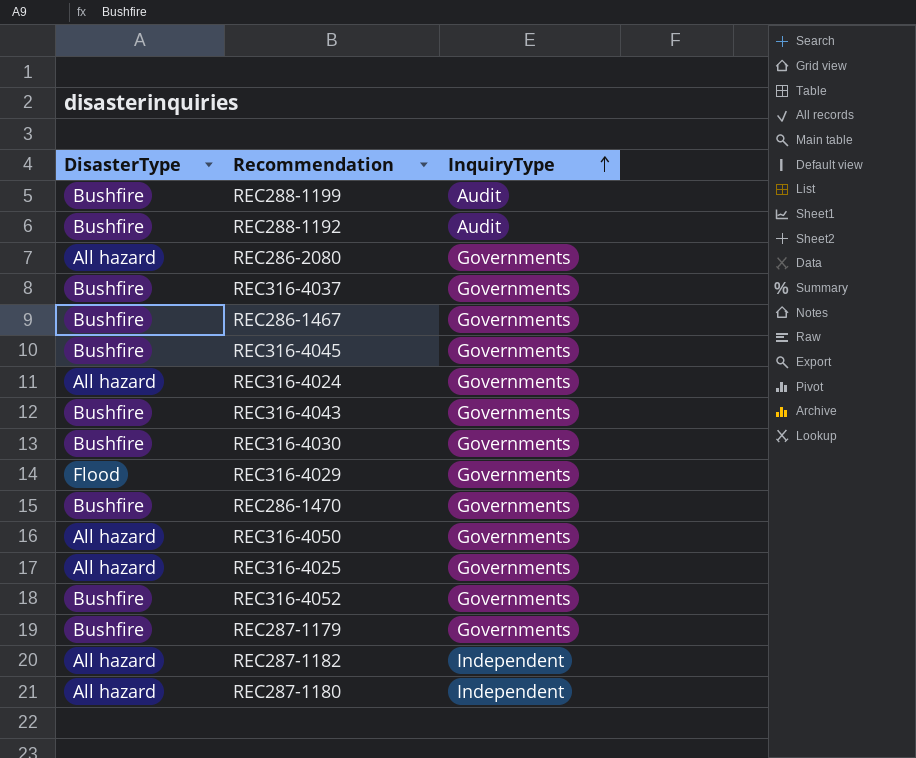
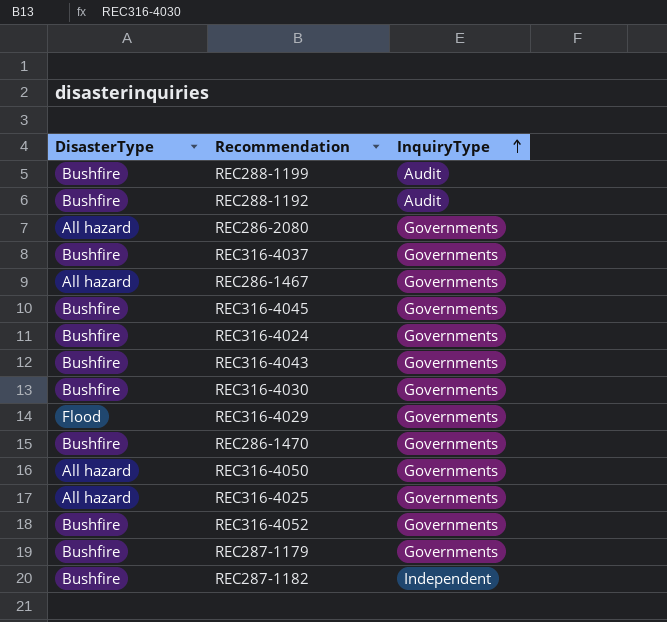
row REC287-1180: All hazard | Independent -> none
REC286-1467 | DisasterType: Bushfire -> All hazard
REC316-4024 | DisasterType: All hazard -> Bushfire
REC287-1182 | DisasterType: All hazard -> Bushfire

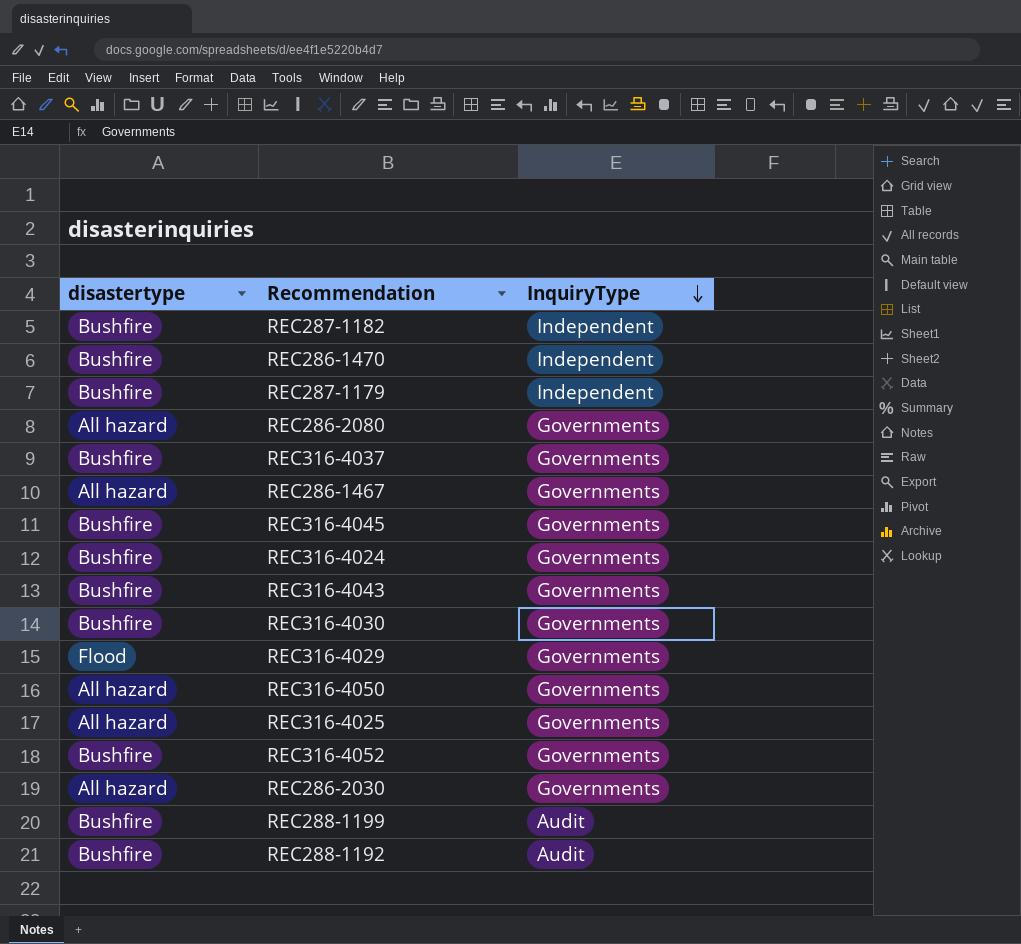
row order: InquiryType ascending -> InquiryType descending
column name: DisasterType -> disastertype
REC286-1470 | InquiryType: Governments -> Independent
REC287-1179 | InquiryType: Governments -> Independent
row REC286-2030: none -> All hazard | Governments

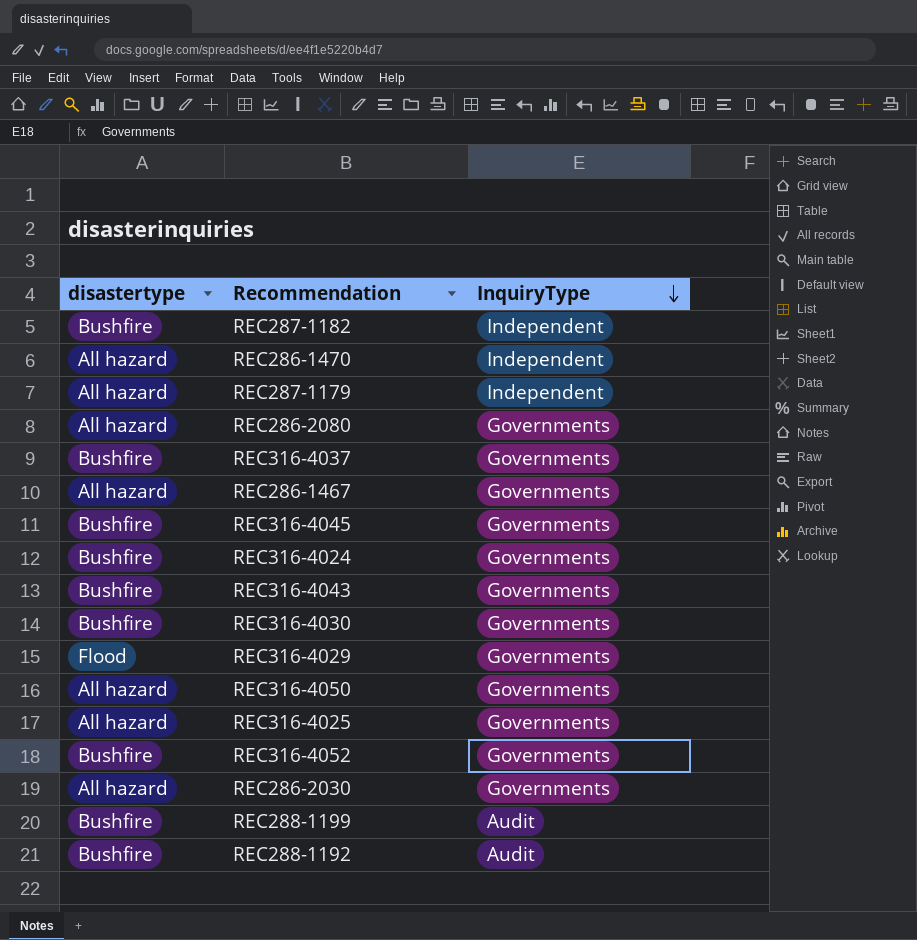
REC286-1470 | disastertype: Bushfire -> All hazard
REC287-1179 | disastertype: Bushfire -> All hazard

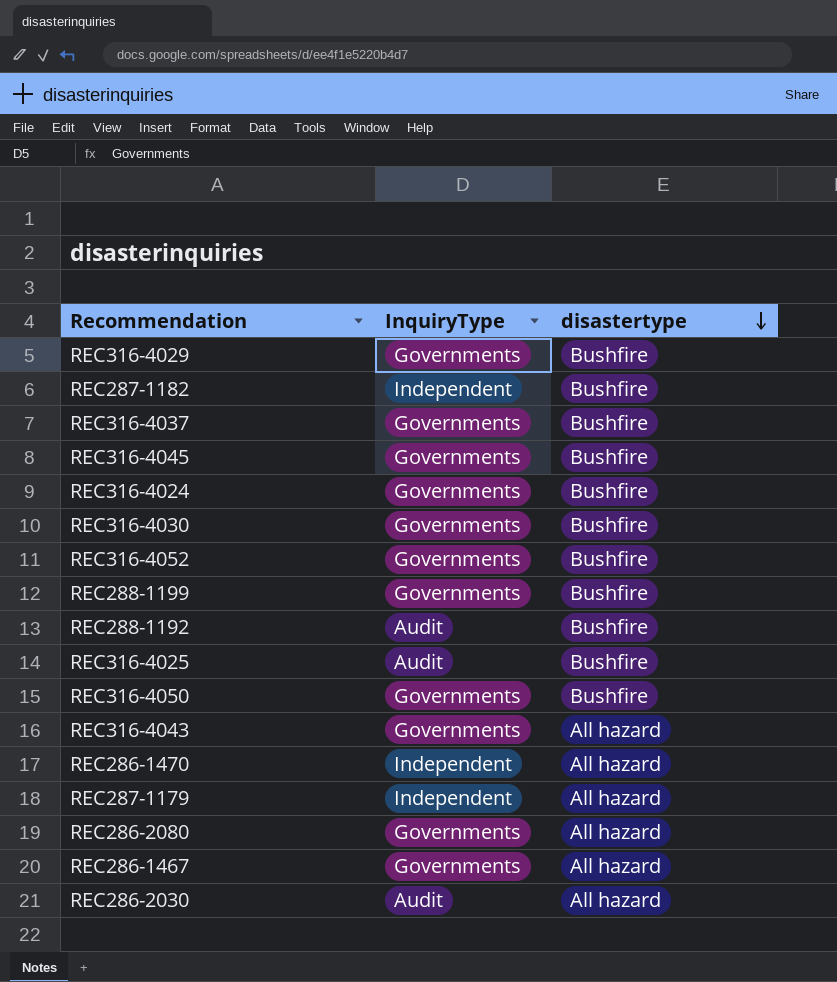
row order: InquiryType descending -> disastertype descending
column disastertype | position: 1 -> 3
REC316-4029 | disastertype: Flood -> Bushfire
REC288-1199 | InquiryType: Audit -> Governments
REC316-4025 | InquiryType: Governments -> Audit
REC316-4025 | disastertype: All hazard -> Bushfire
REC316-4050 | disastertype: All hazard -> Bushfire
REC316-4043 | disastertype: Bushfire -> All hazard
REC286-2030 | InquiryType: Governments -> Audit

